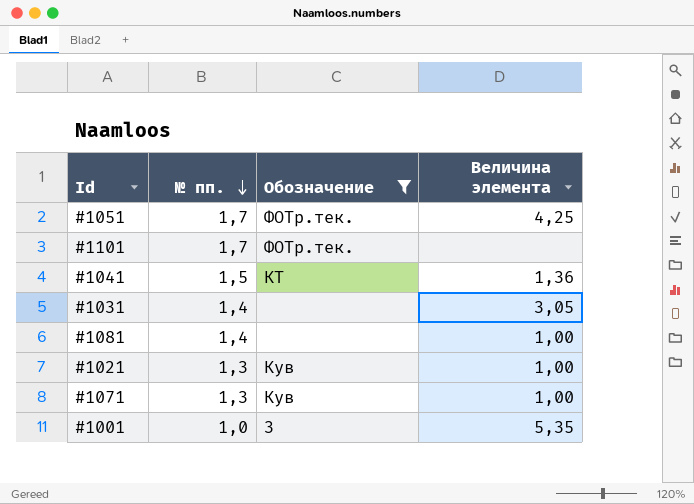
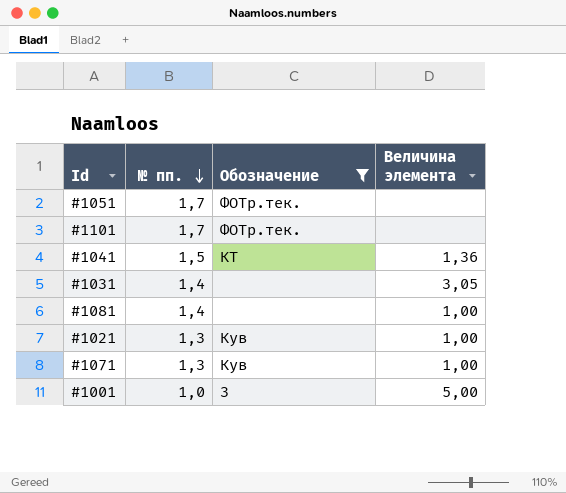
#1051 | Величина элемента: 4,25 -> none
#1001 | Величина элемента: 5,35 -> 5,00

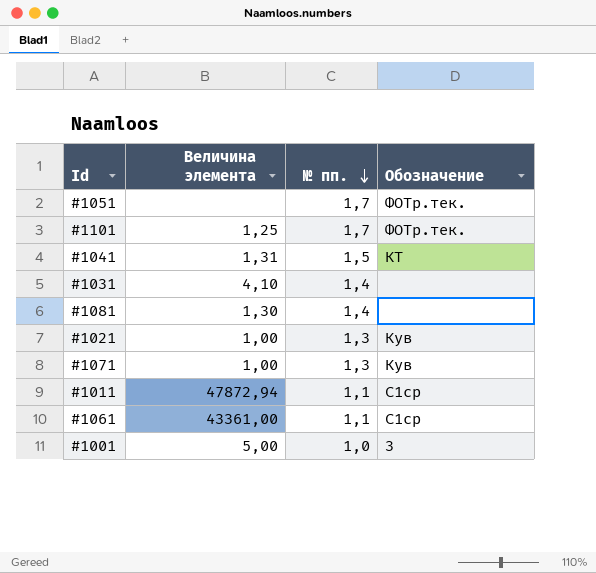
filter: Обозначение != С1ср -> none
column Величина элемента | position: 4 -> 2
#1101 | Величина элемента: none -> 1,25
#1041 | Величина элемента: 1,36 -> 1,31
#1031 | Величина элемента: 3,05 -> 4,10
#1081 | Величина элемента: 1,00 -> 1,30

